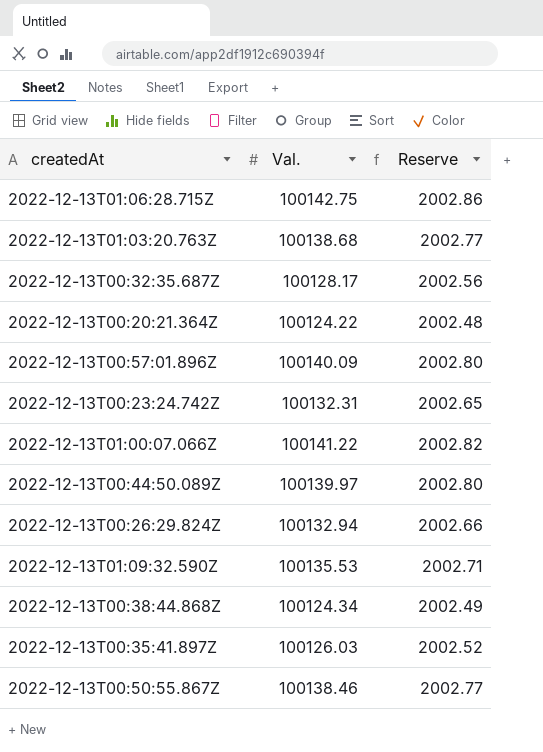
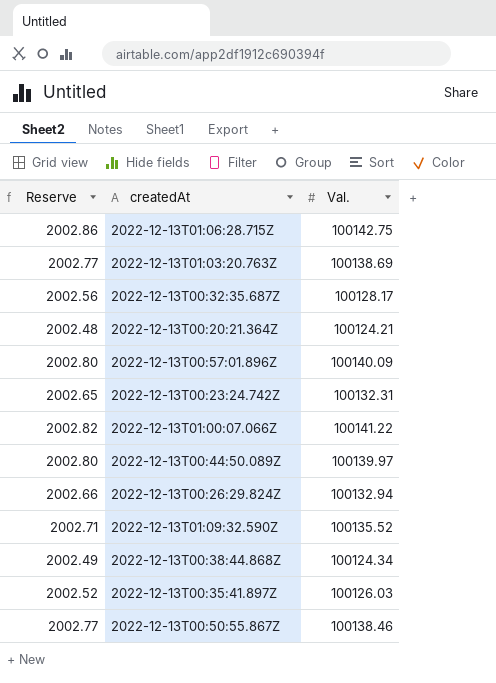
column Reserve | position: 3 -> 1
2022-12-13T01:03:20.763Z | Val.: 100138.68 -> 100138.69
2022-12-13T00:20:21.364Z | Val.: 100124.22 -> 100124.21
2022-12-13T01:09:32.590Z | Val.: 100135.53 -> 100135.52

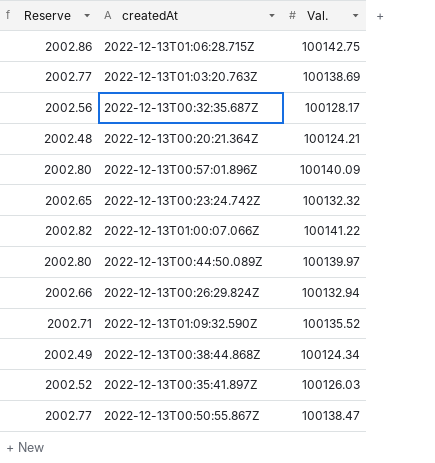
2022-12-13T00:23:24.742Z | Val.: 100132.31 -> 100132.32
2022-12-13T00:50:55.867Z | Val.: 100138.46 -> 100138.47

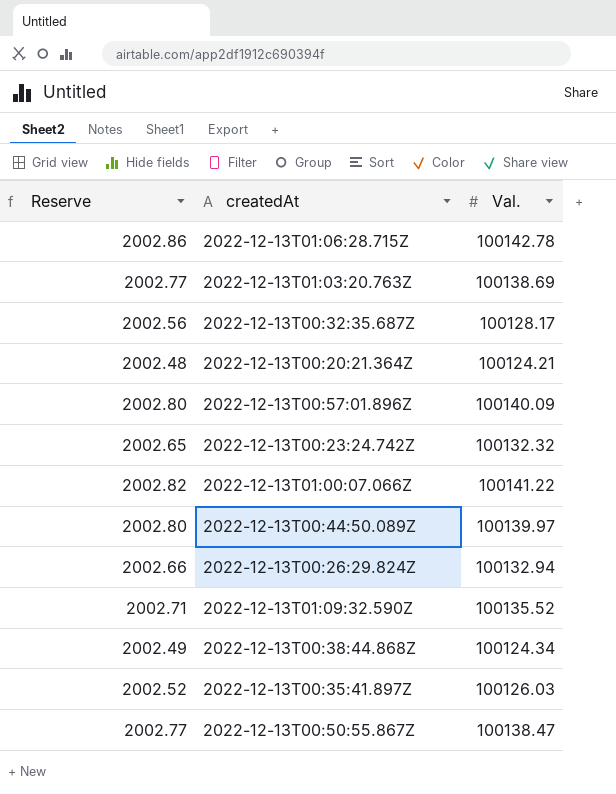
2022-12-13T01:06:28.715Z | Val.: 100142.75 -> 100142.78

